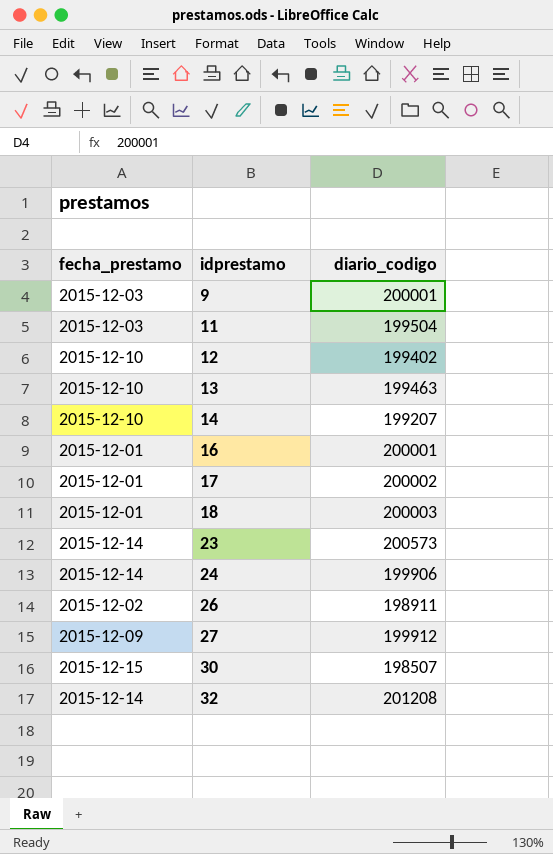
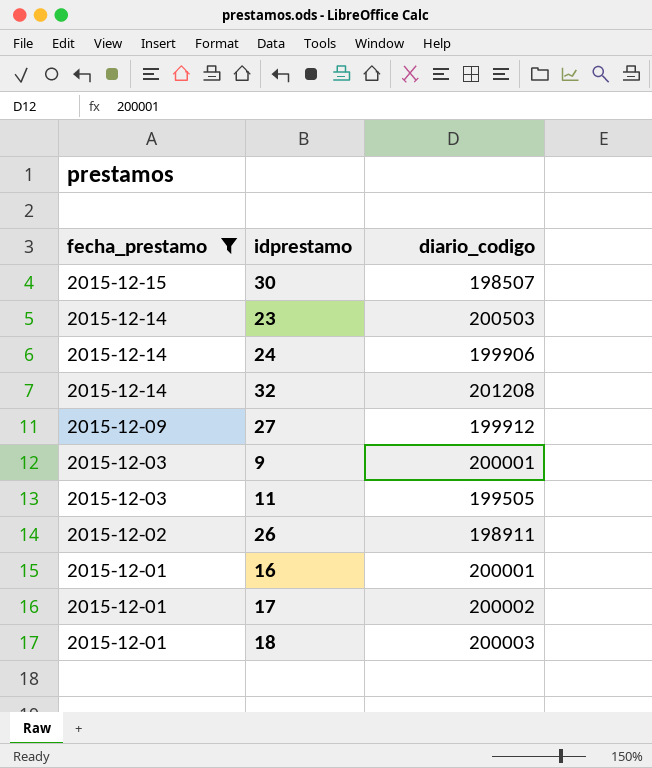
filter: none -> fecha_prestamo != 2015-12-10
row order: idprestamo ascending -> fecha_prestamo descending
23 | diario_codigo: 200573 -> 200503
11 | diario_codigo: 199504 -> 199505

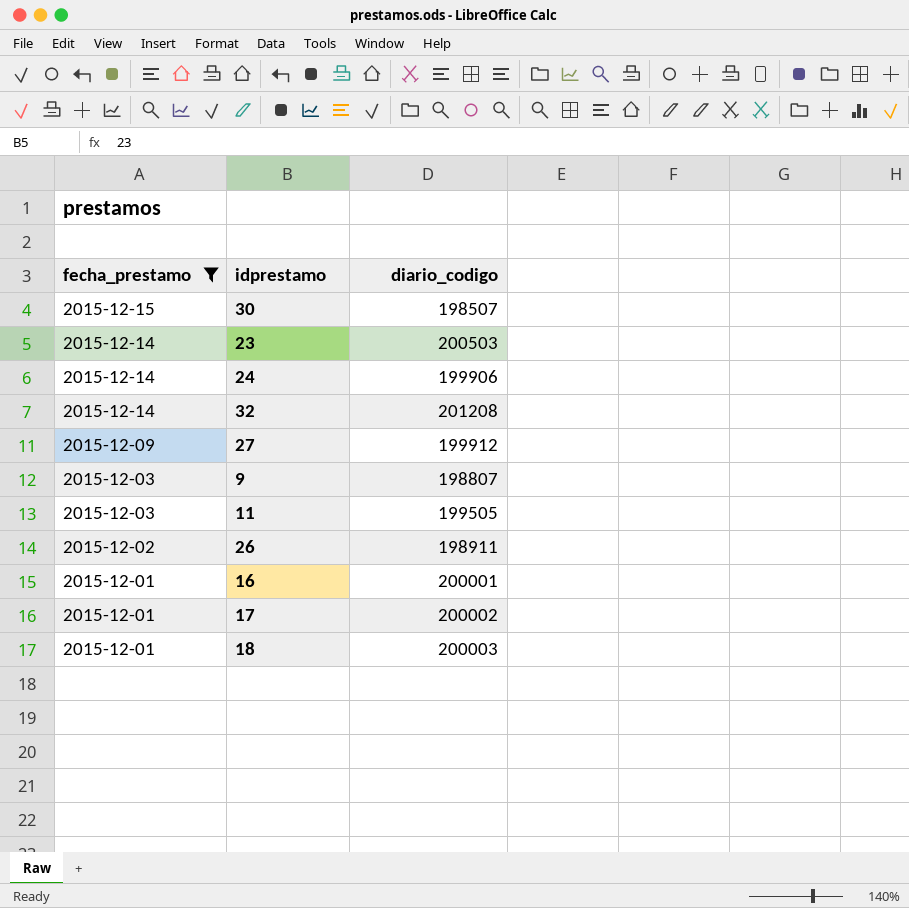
9 | diario_codigo: 200001 -> 198807

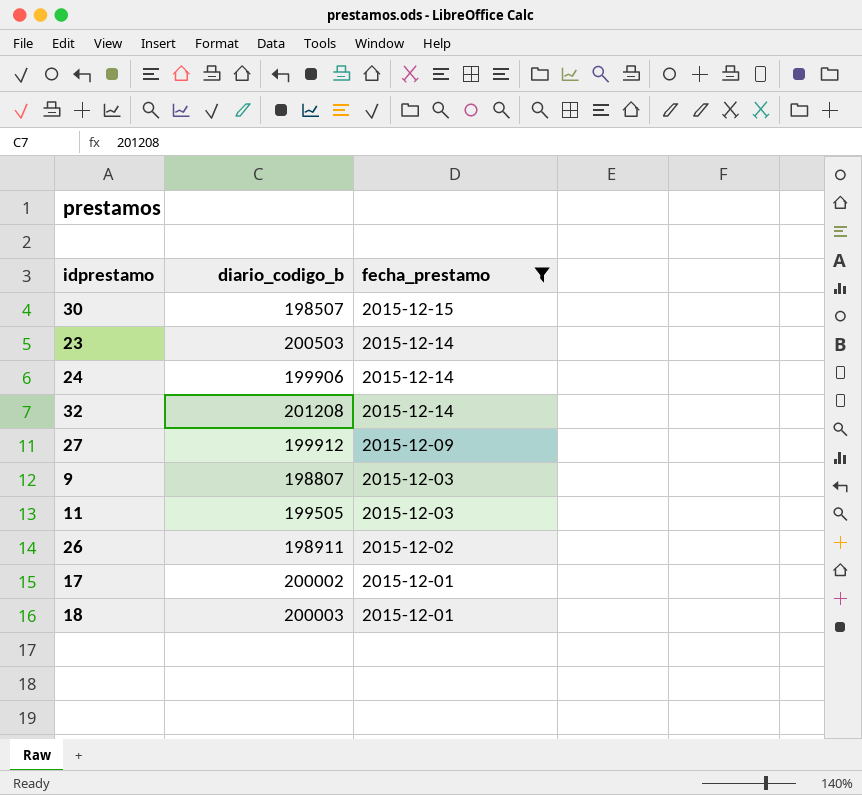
column name: diario_codigo -> diario_codigo_b
column fecha_prestamo | position: 1 -> 3
row 16: 2015-12-01 | 200001 -> none

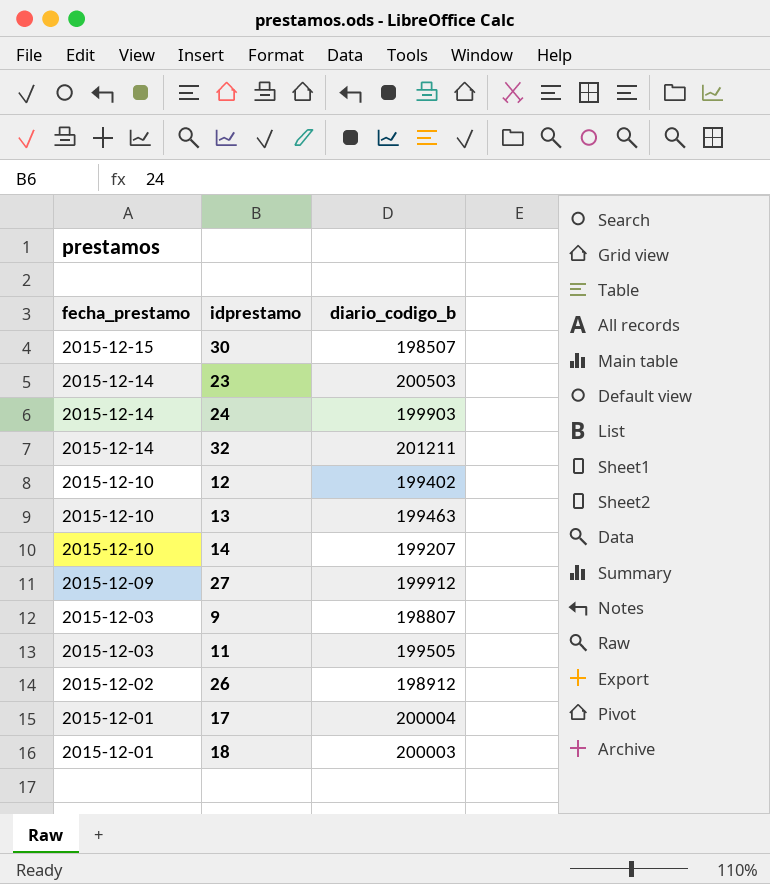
filter: fecha_prestamo != 2015-12-10 -> none
column fecha_prestamo | position: 3 -> 1
24 | diario_codigo_b: 199906 -> 199903
32 | diario_codigo_b: 201208 -> 201211
26 | diario_codigo_b: 198911 -> 198912
17 | diario_codigo_b: 200002 -> 200004

